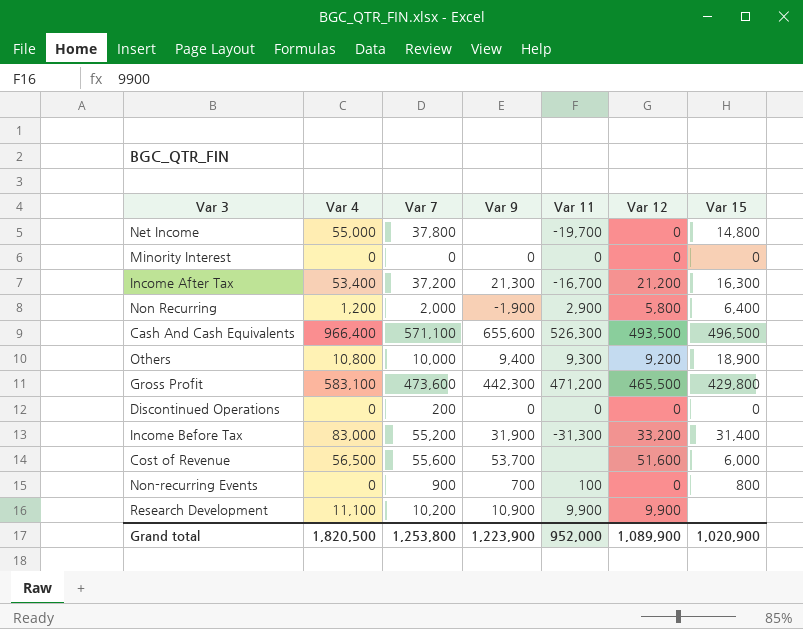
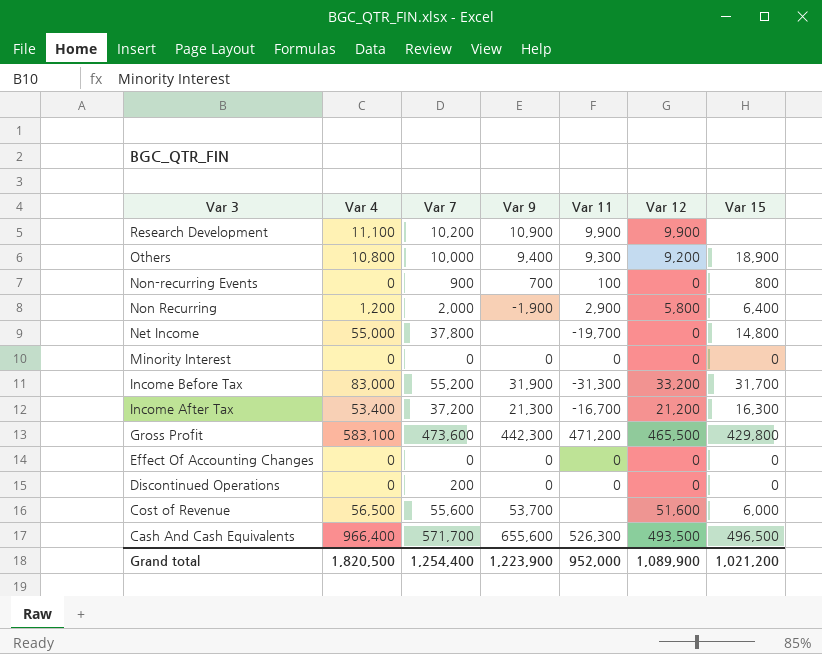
row order: none -> Var 3 descending
Income Before Tax | Var 15: 31,400 -> 31,700
row Effect Of Accounting Changes: none -> 0 | 0 | 0 | 0 | 0 | 0
Cash And Cash Equivalents | Var 7: 571,100 -> 571,700
Grand total | Var 7: 1,253,800 -> 1,254,400
Grand total | Var 15: 1,020,900 -> 1,021,200

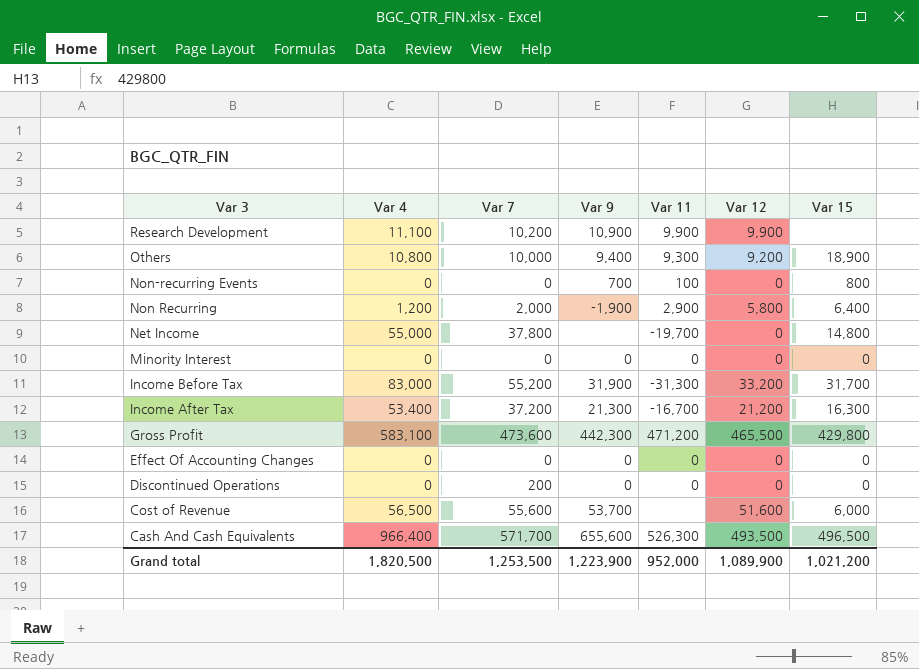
Non-recurring Events | Var 7: 900 -> 0
Grand total | Var 7: 1,254,400 -> 1,253,500

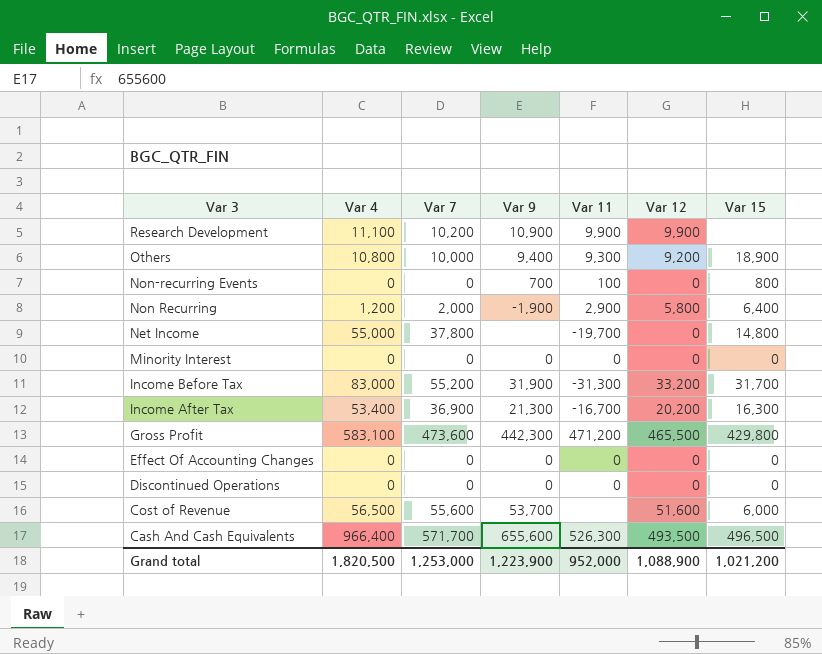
Income After Tax | Var 7: 37,200 -> 36,900
Income After Tax | Var 12: 21,200 -> 20,200
Discontinued Operations | Var 7: 200 -> 0
Grand total | Var 7: 1,253,500 -> 1,253,000
Grand total | Var 12: 1,089,900 -> 1,088,900

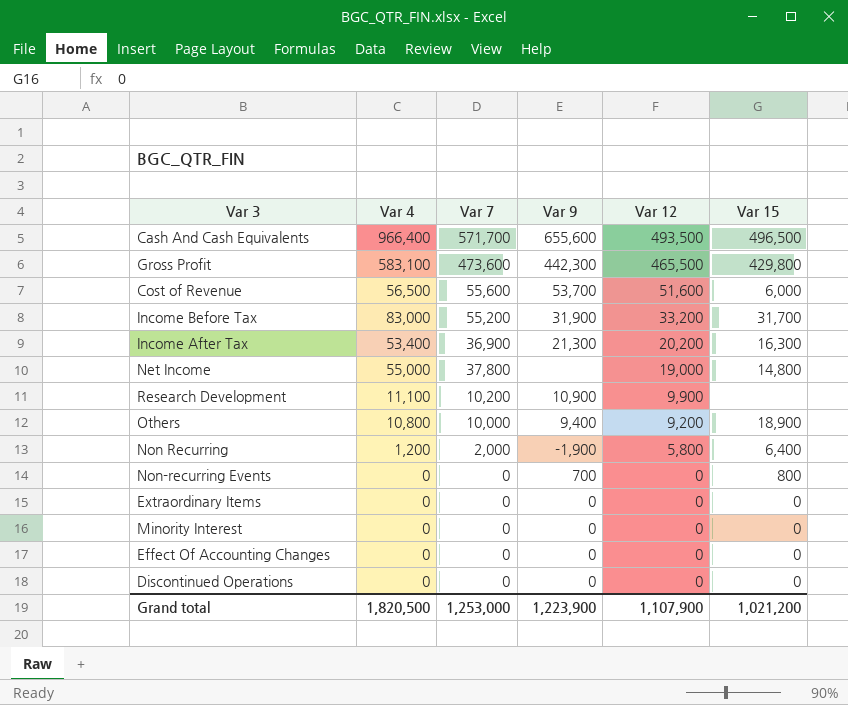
row order: Var 3 descending -> Var 12 descending
column Var 11 | position: 5 -> none
Net Income | Var 12: 0 -> 19,000
row Extraordinary Items: none -> 0 | 0 | 0 | 0 | 0
Grand total | Var 12: 1,088,900 -> 1,107,900

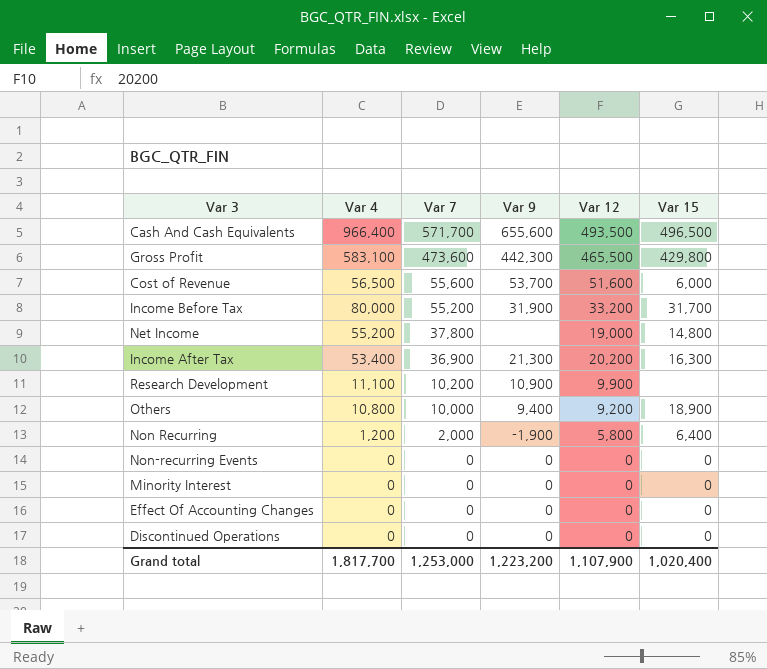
row order: Var 12 descending -> Var 7 descending
row Extraordinary Items: 0 | 0 | 0 | 0 | 0 -> none
Income Before Tax | Var 4: 83,000 -> 80,000
Net Income | Var 4: 55,000 -> 55,200
Non-recurring Events | Var 9: 700 -> 0
Non-recurring Events | Var 15: 800 -> 0
Grand total | Var 4: 1,820,500 -> 1,817,700
Grand total | Var 9: 1,223,900 -> 1,223,200
Grand total | Var 15: 1,021,200 -> 1,020,400

